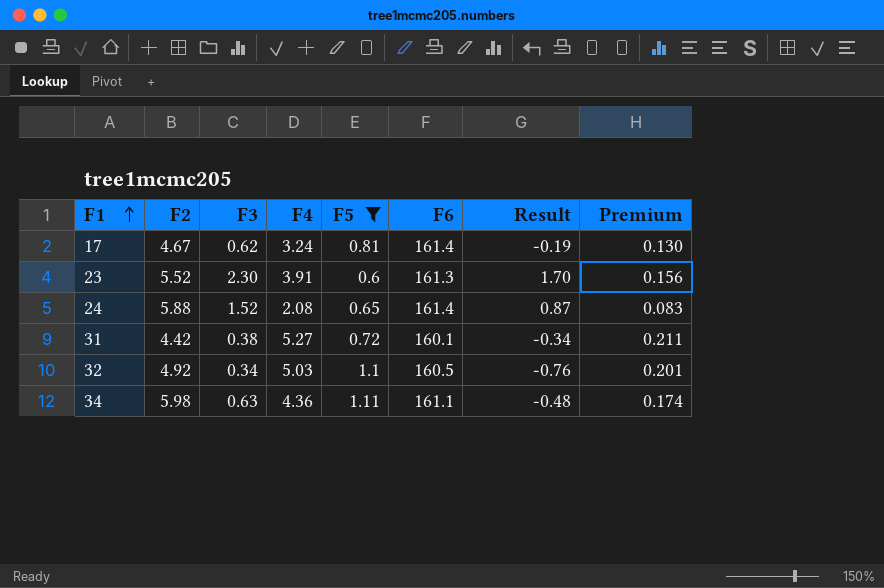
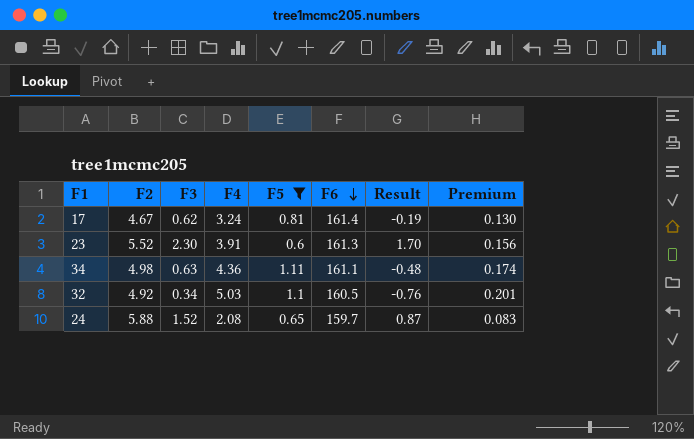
row order: F1 ascending -> F6 descending
row 31: 4.42 | 0.38 | 5.27 | 0.72 | 160.1 | -0.34 | 0.211 -> none
34 | F2: 5.98 -> 4.98
24 | F6: 161.4 -> 159.7

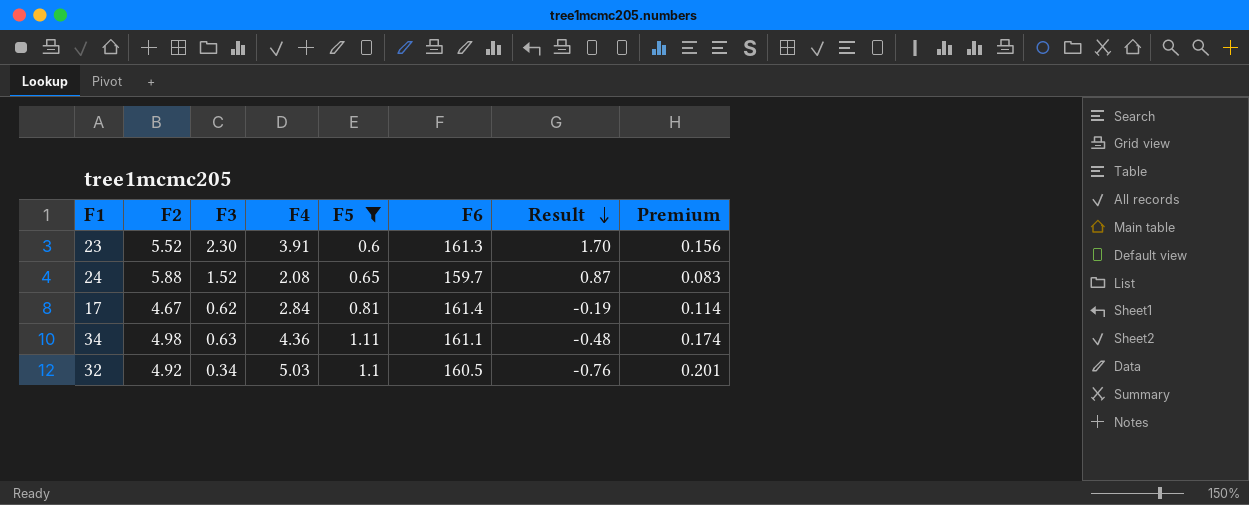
row order: F6 descending -> Result descending
17 | F4: 3.24 -> 2.84
17 | Premium: 0.130 -> 0.114

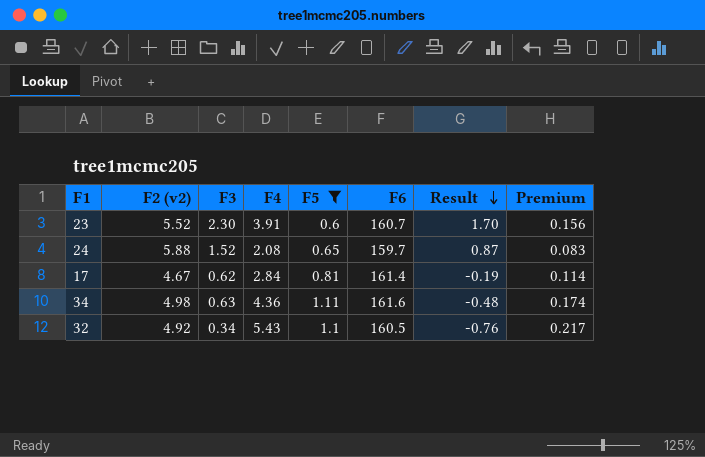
column name: F2 -> F2 (v2)
23 | F6: 161.3 -> 160.7
34 | F6: 161.1 -> 161.6
32 | F4: 5.03 -> 5.43
32 | Premium: 0.201 -> 0.217

